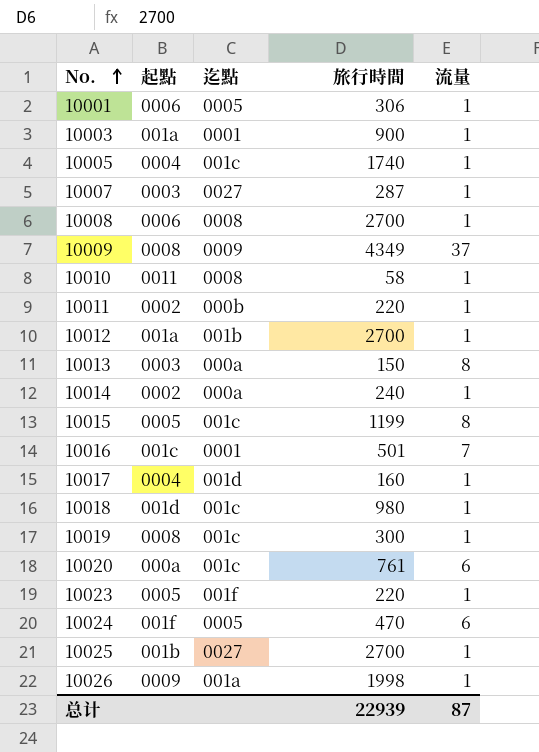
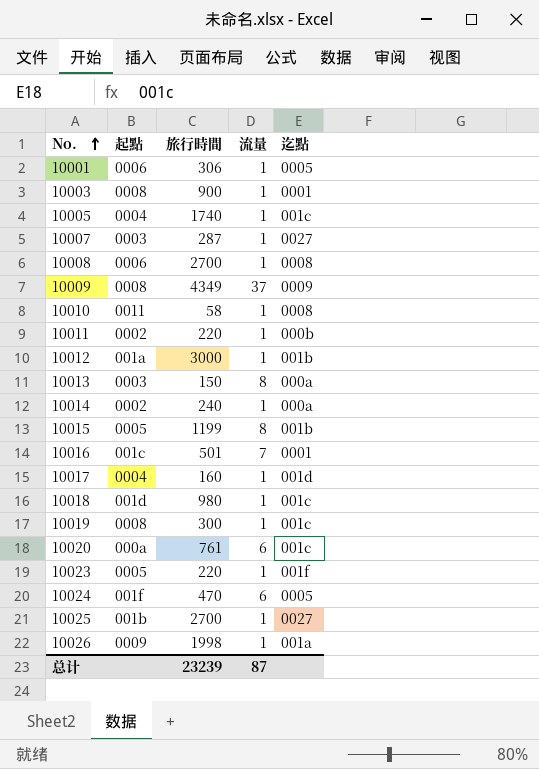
column 迄點 | position: 3 -> 5
10003 | 起點: 001a -> 0008
10012 | 旅行時間: 2700 -> 3000
10015 | 迄點: 001c -> 001b
总计 | 旅行時間: 22939 -> 23239

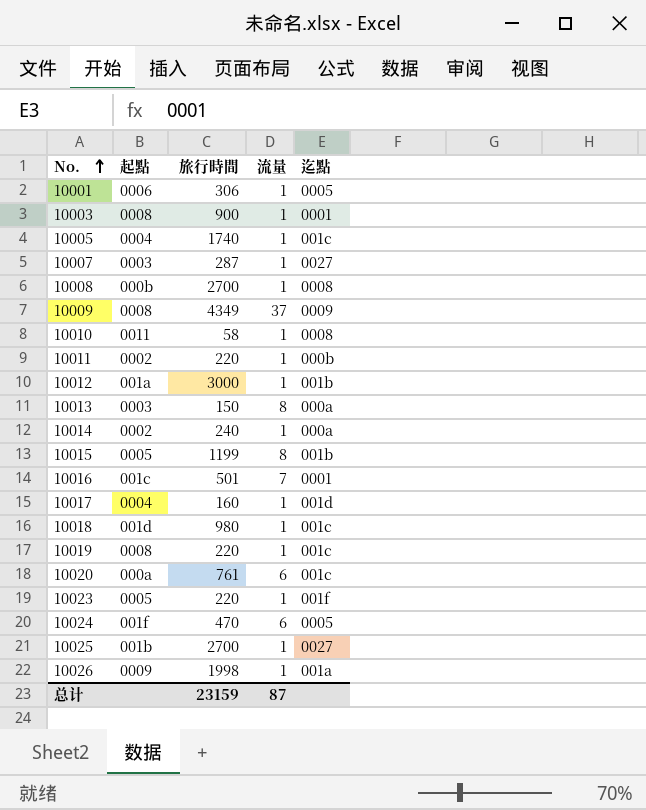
10008 | 起點: 0006 -> 000b
10019 | 旅行時間: 300 -> 220
总计 | 旅行時間: 23239 -> 23159

